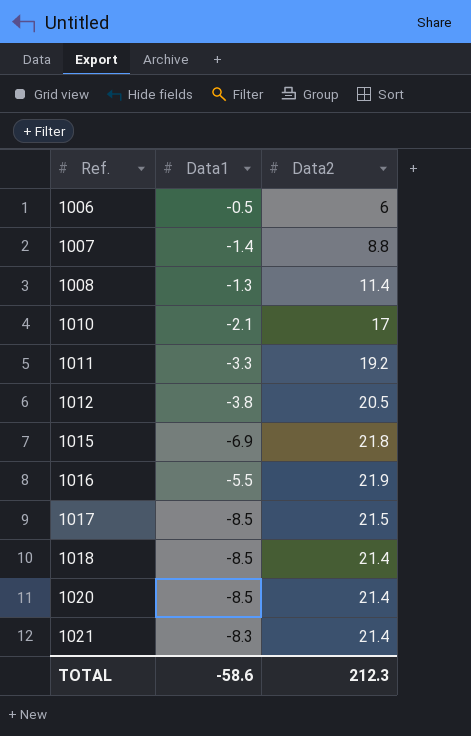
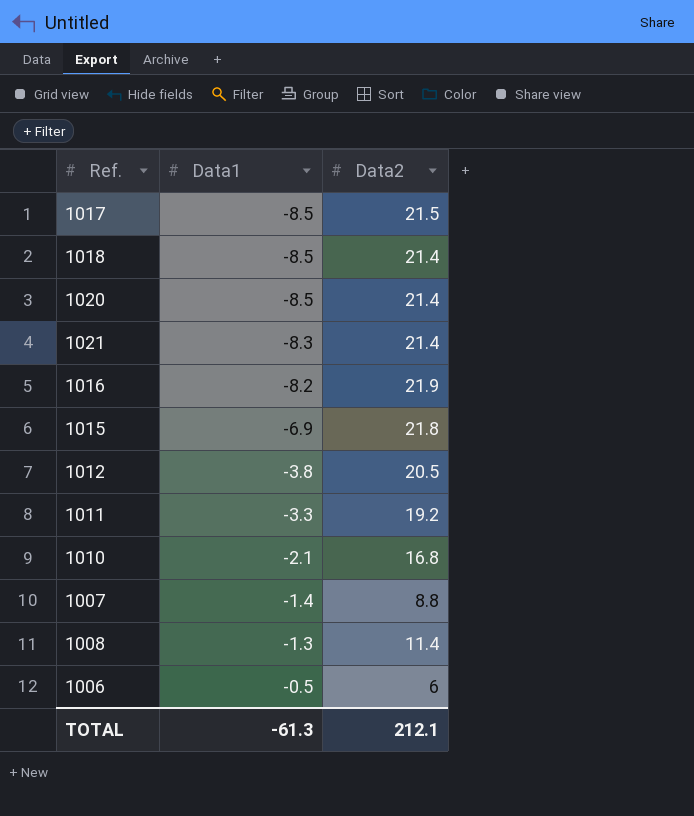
row order: Ref. ascending -> Data1 ascending
1016 | Data1: -5.5 -> -8.2
1010 | Data2: 17 -> 16.8
TOTAL | Data1: -58.6 -> -61.3
TOTAL | Data2: 212.3 -> 212.1

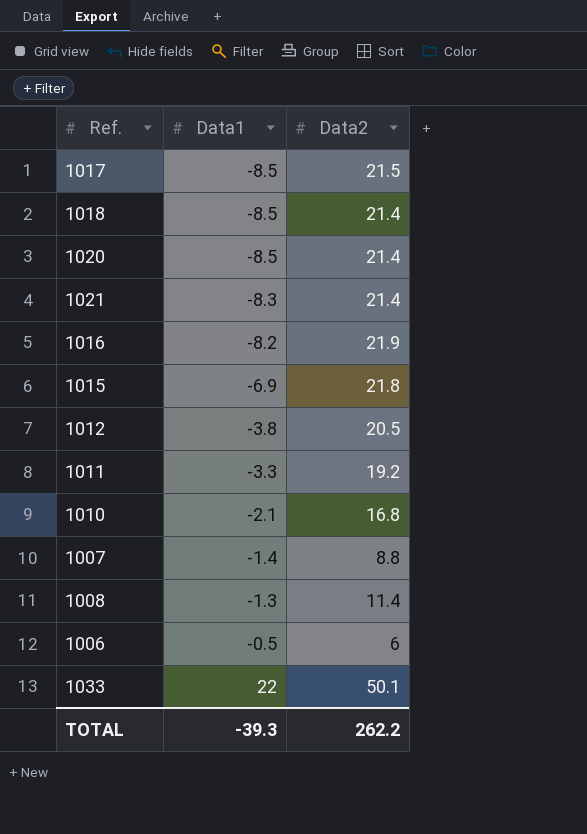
row 1033: none -> 22 | 50.1
TOTAL | Data1: -61.3 -> -39.3
TOTAL | Data2: 212.1 -> 262.2

